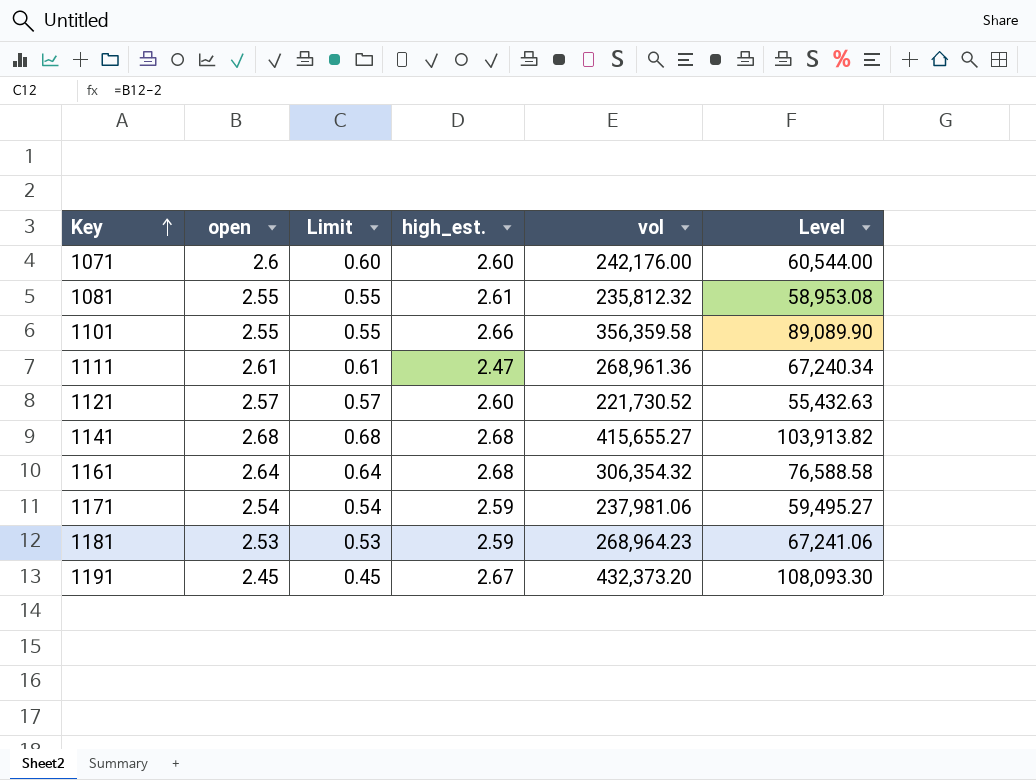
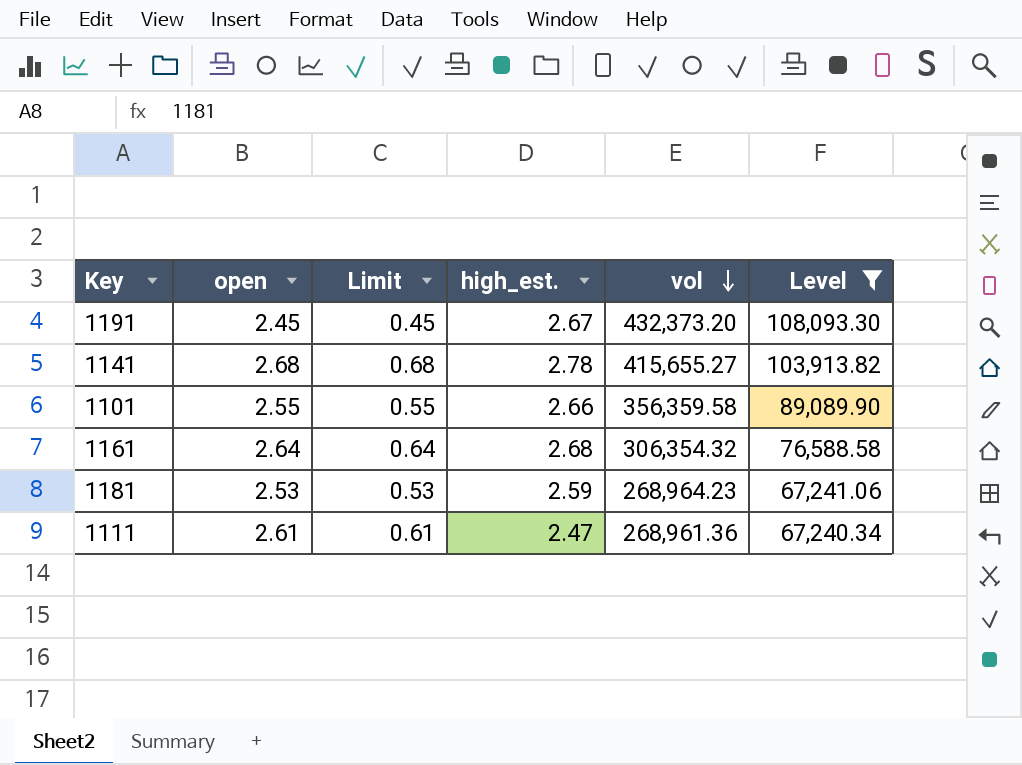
filter: none -> Level >= 67,240.34
row order: Key ascending -> vol descending
1141 | high_est.: 2.68 -> 2.78

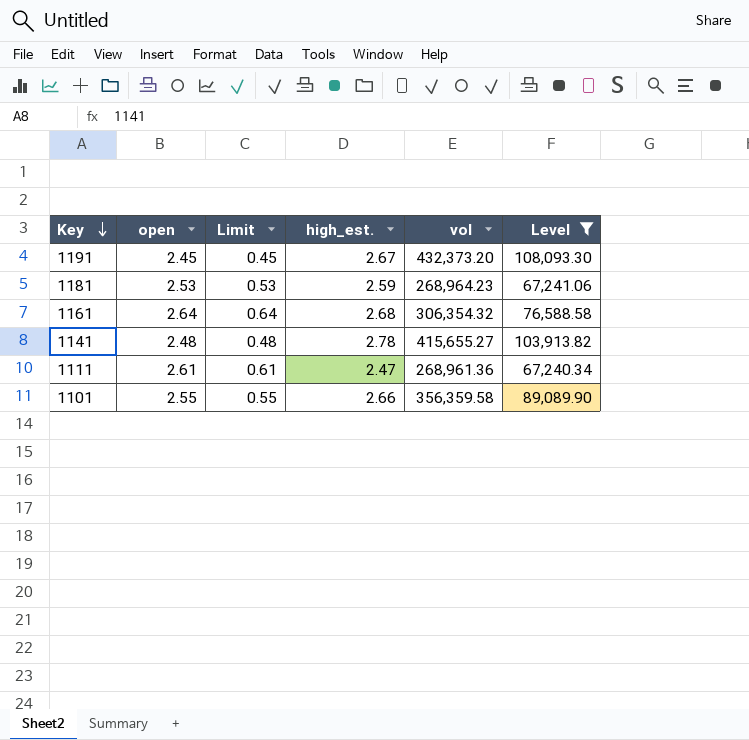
row order: vol descending -> Key descending
1141 | open: 2.68 -> 2.48
1141 | Limit: 0.68 -> 0.48

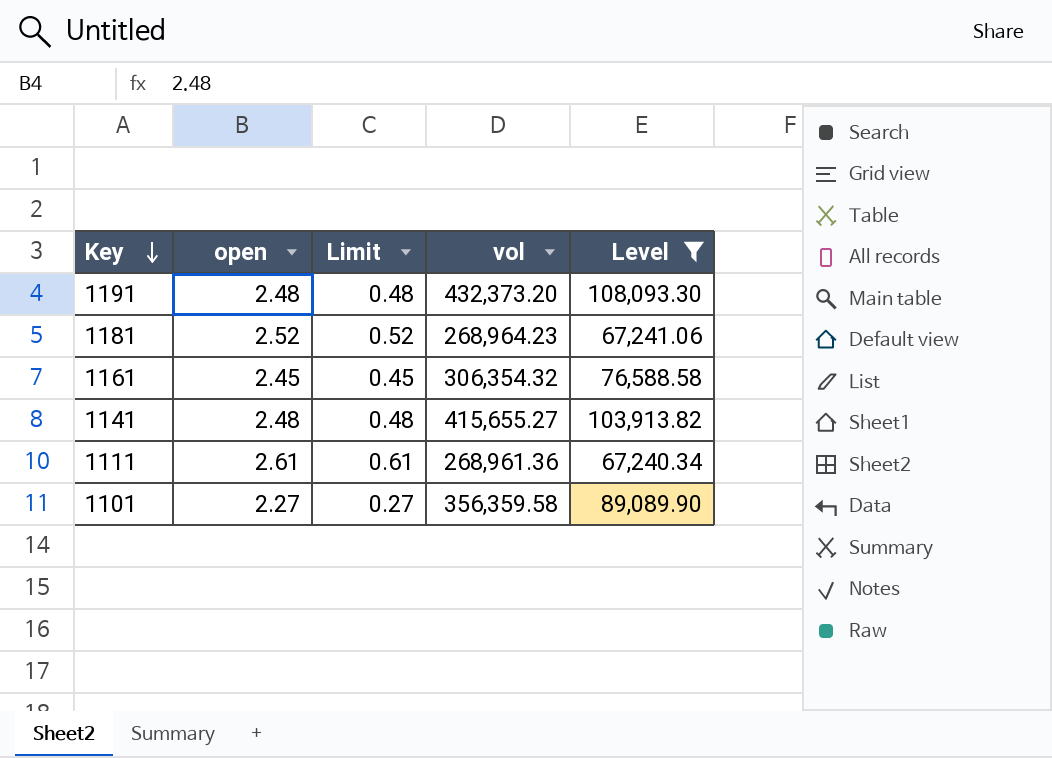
column high_est. | position: 4 -> none
1191 | open: 2.45 -> 2.48
1191 | Limit: 0.45 -> 0.48
1181 | open: 2.53 -> 2.52
1181 | Limit: 0.53 -> 0.52
1161 | open: 2.64 -> 2.45
1161 | Limit: 0.64 -> 0.45
1101 | open: 2.55 -> 2.27
1101 | Limit: 0.55 -> 0.27

